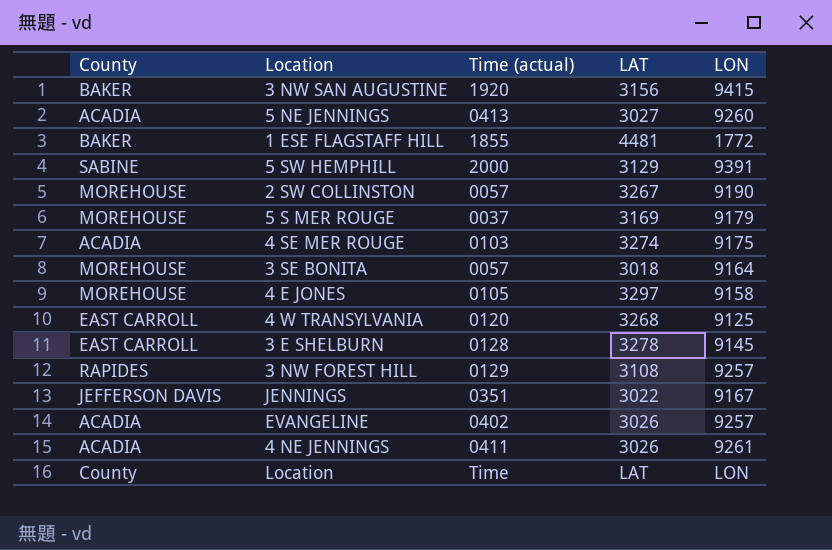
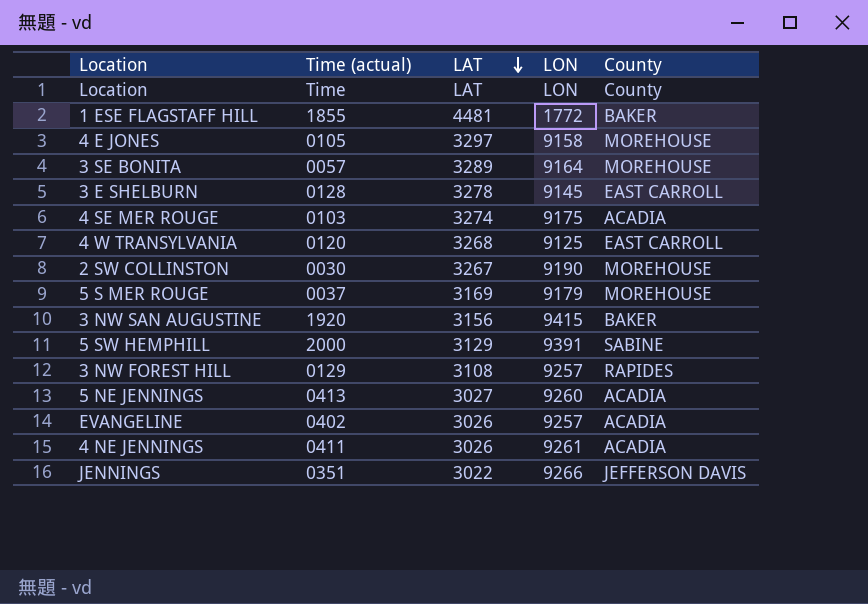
row order: none -> LAT descending
column County | position: 1 -> 5
3 SE BONITA | LAT: 3018 -> 3289
2 SW COLLINSTON | Time (actual): 0057 -> 0030
JENNINGS | LON: 9167 -> 9266

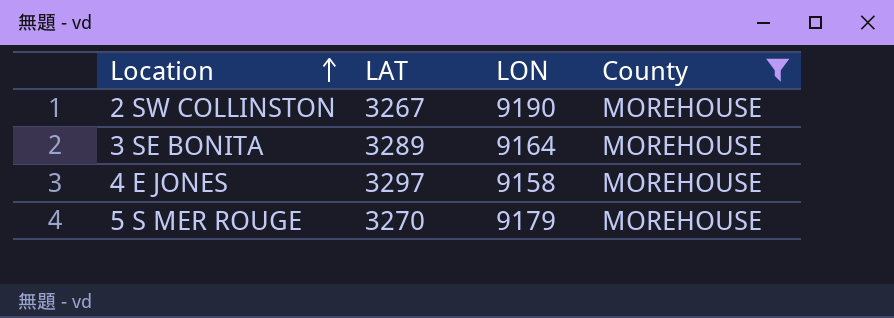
filter: none -> County = MOREHOUSE
row order: LAT descending -> Location ascending
column Time (actual) | position: 2 -> none
5 S MER ROUGE | LAT: 3169 -> 3270

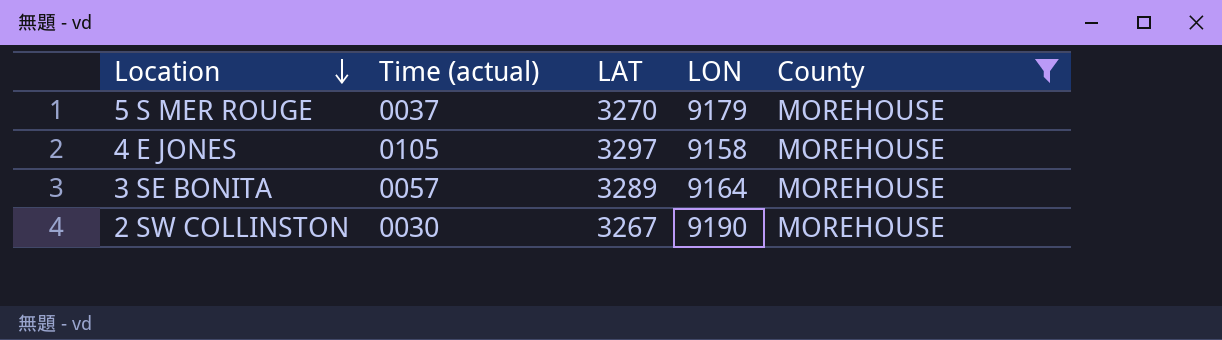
row order: Location ascending -> Location descending
column Time (actual) | position: none -> 2

